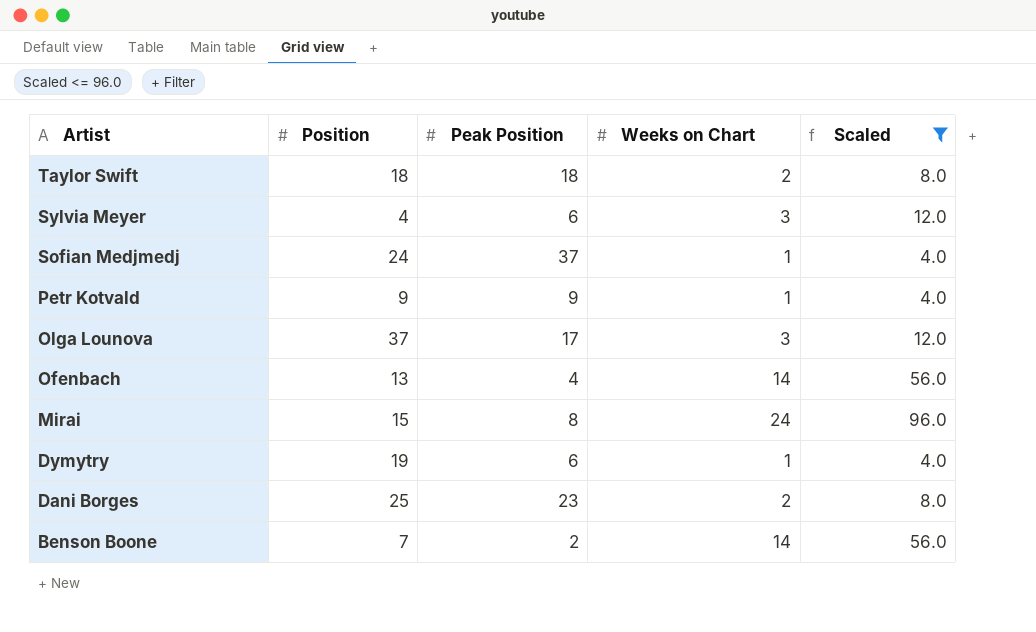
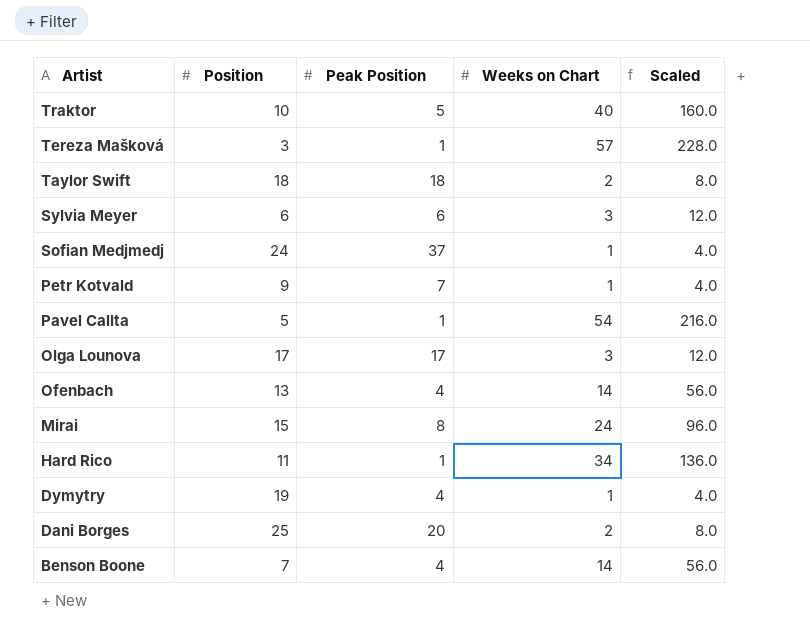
filter: Scaled <= 96.0 -> none
Sylvia Meyer | Position: 4 -> 6
Petr Kotvald | Peak Position: 9 -> 7
Olga Lounova | Position: 37 -> 17
Dymytry | Peak Position: 6 -> 4
Dani Borges | Peak Position: 23 -> 20
Benson Boone | Peak Position: 2 -> 4

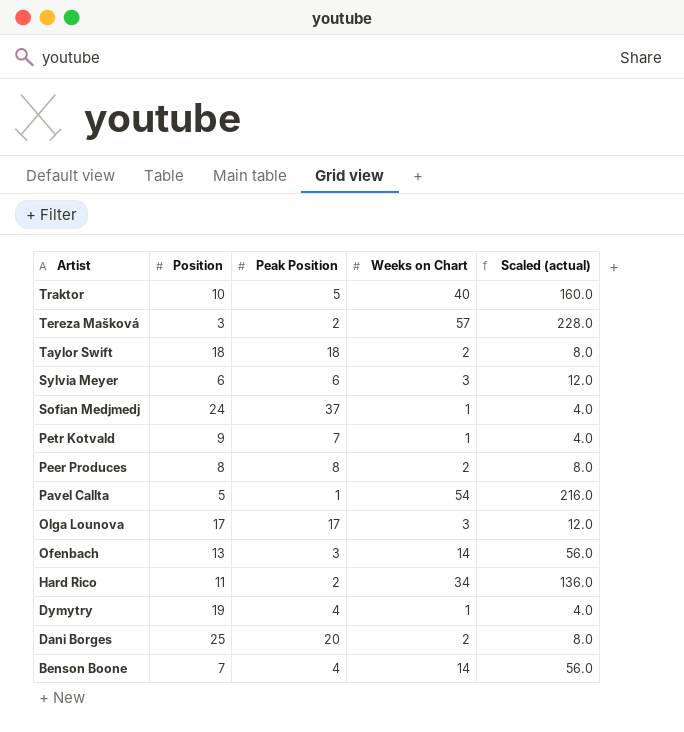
column name: Scaled -> Scaled (actual)
row Mirai: 15 | 8 | 24 | 96.0 -> none
Tereza Mašková | Peak Position: 1 -> 2
row Peer Produces: none -> 8 | 8 | 2 | 8.0
Ofenbach | Peak Position: 4 -> 3
Hard Rico | Peak Position: 1 -> 2

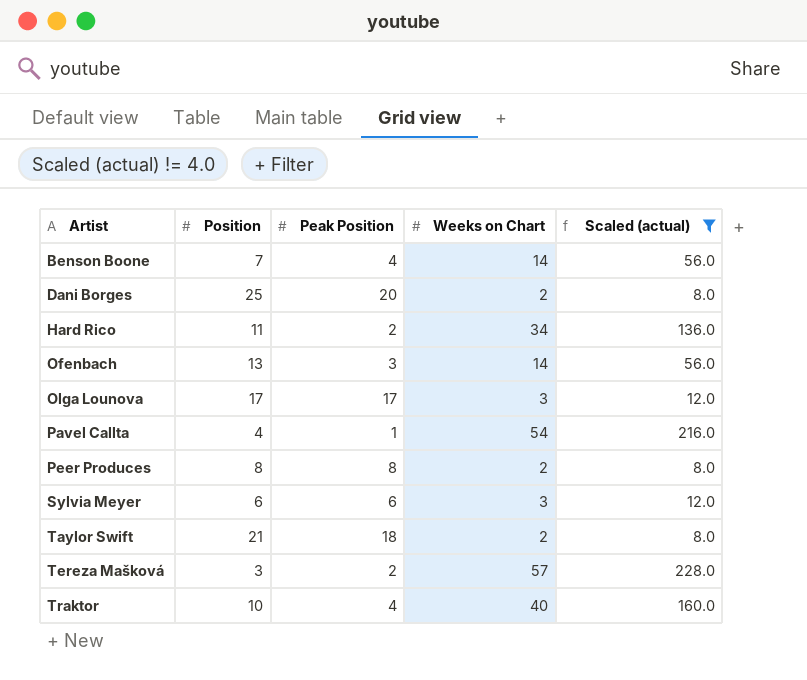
filter: none -> Scaled (actual) != 4.0
row order: Artist descending -> Artist ascending
Pavel Callta | Position: 5 -> 4
Taylor Swift | Position: 18 -> 21
Traktor | Peak Position: 5 -> 4

